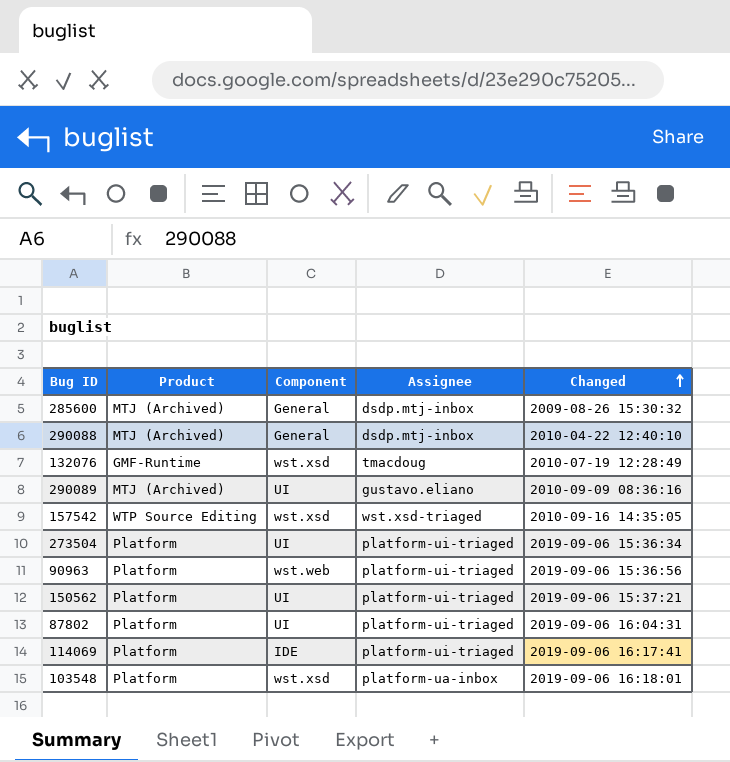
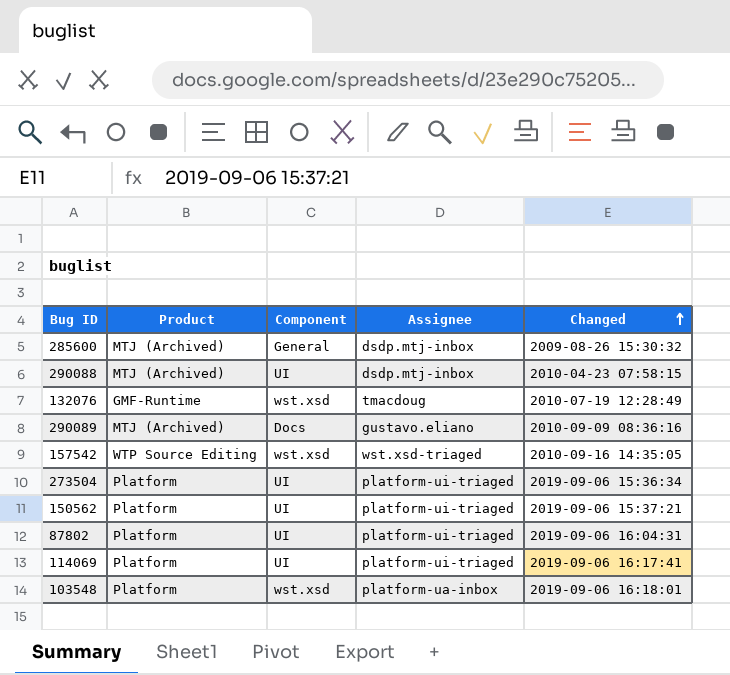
row 90963: Platform | wst.web | platform-ui-triaged | 2019-09-06 15:36:56 -> none
290088 | Component: General -> UI
290088 | Changed: 2010-04-22 12:40:10 -> 2010-04-23 07:58:15
290089 | Component: UI -> Docs
114069 | Component: IDE -> UI

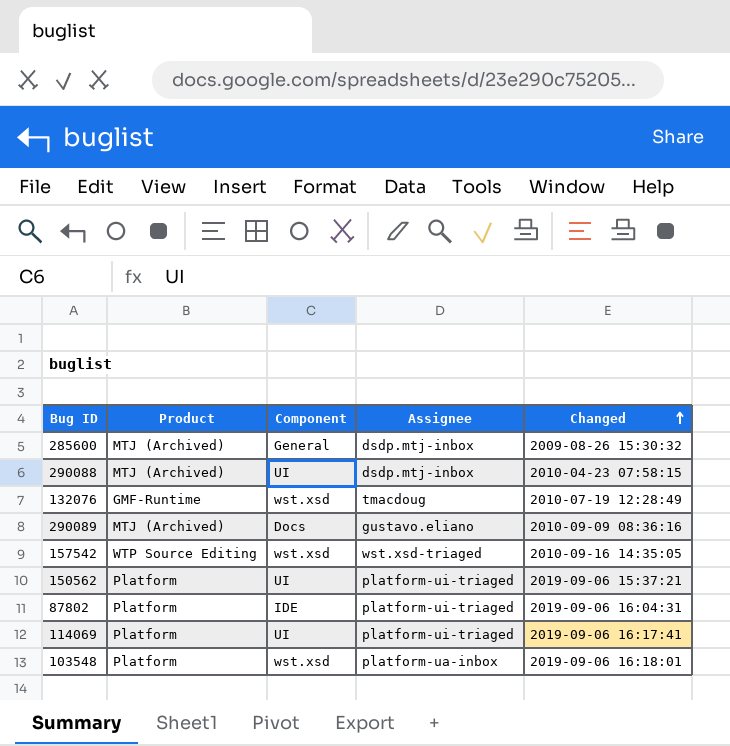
row 273504: Platform | UI | platform-ui-triaged | 2019-09-06 15:36:34 -> none
87802 | Component: UI -> IDE

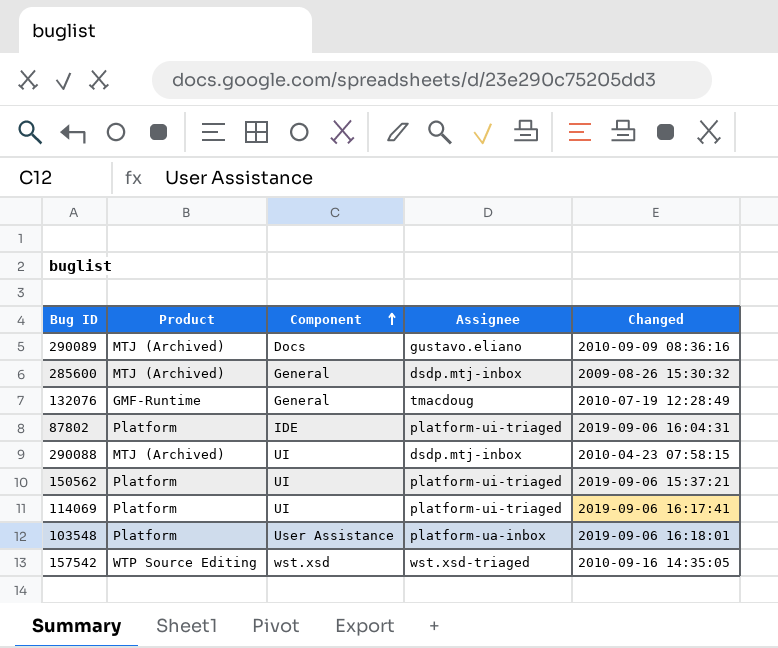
row order: Changed ascending -> Component ascending
132076 | Component: wst.xsd -> General
103548 | Component: wst.xsd -> User Assistance

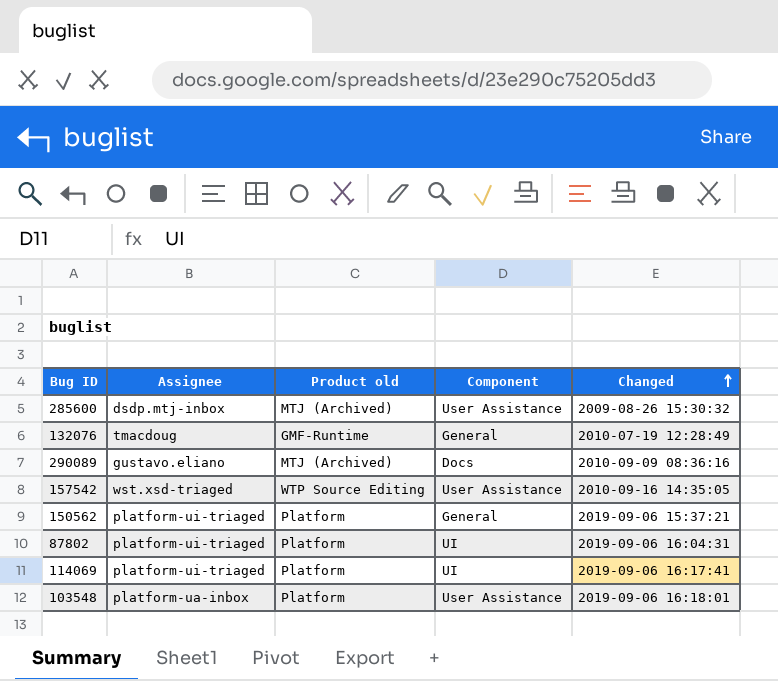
row order: Component ascending -> Changed ascending
column Assignee | position: 4 -> 2
column name: Product -> Product old
row 290088: MTJ (Archived) | UI | dsdp.mtj-inbox | 2010-04-23 07:58:15 -> none
285600 | Component: General -> User Assistance
157542 | Component: wst.xsd -> User Assistance
150562 | Component: UI -> General
87802 | Component: IDE -> UI

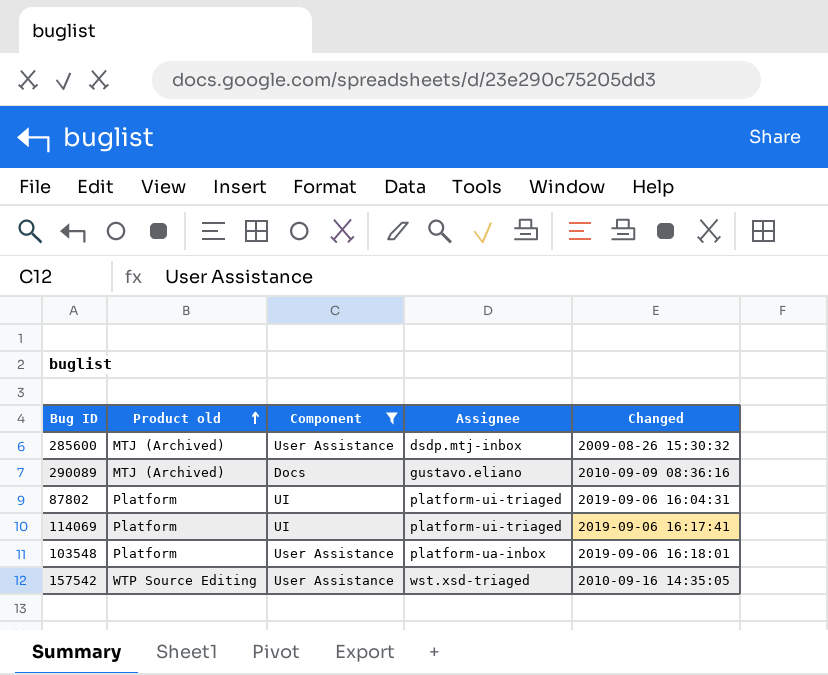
filter: none -> Component != General
row order: Changed ascending -> Product old ascending
column Assignee | position: 2 -> 4

